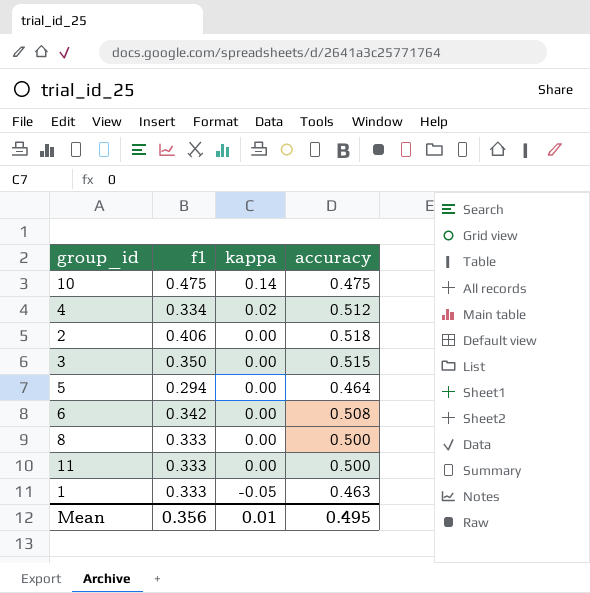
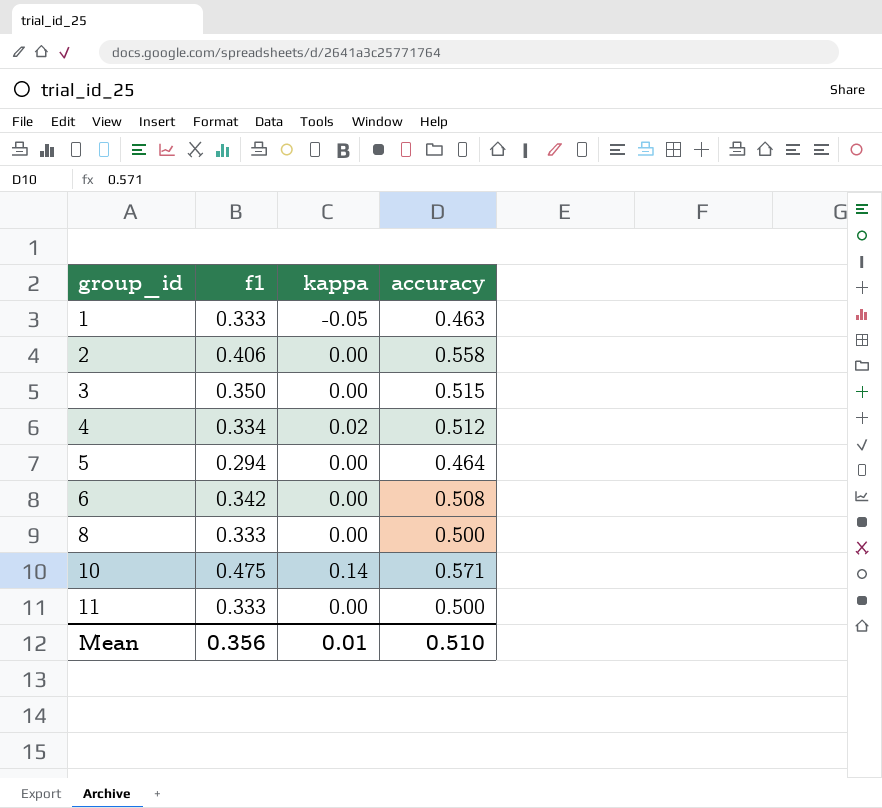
row order: kappa descending -> group_id ascending
2 | accuracy: 0.518 -> 0.558
10 | accuracy: 0.475 -> 0.571
Mean | accuracy: 0.495 -> 0.510

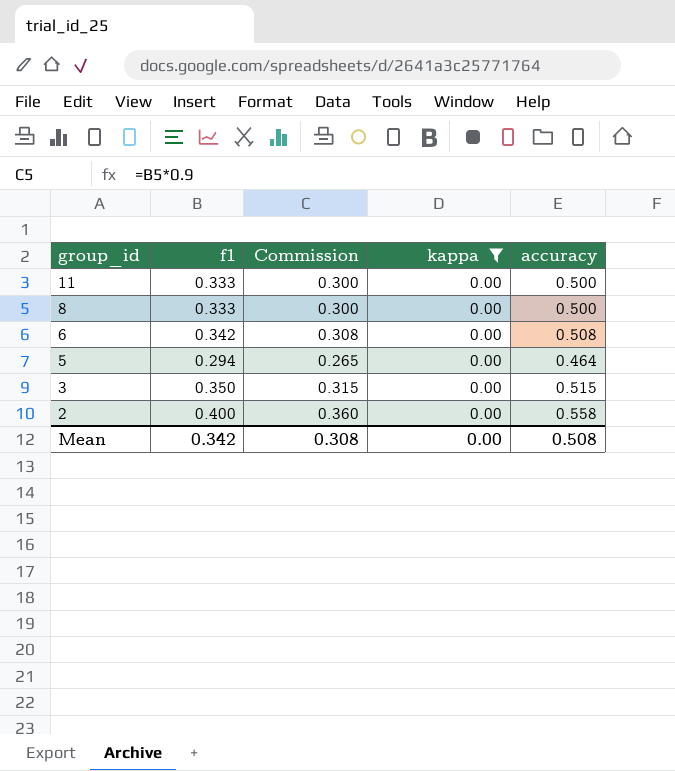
filter: none -> kappa = 0.00
row order: group_id ascending -> group_id descending
column Commission | formula: none -> [f1] * 0.9
2 | f1: 0.406 -> 0.400
Mean | f1: 0.356 -> 0.342
Mean | kappa: 0.01 -> 0.00
Mean | accuracy: 0.510 -> 0.508

